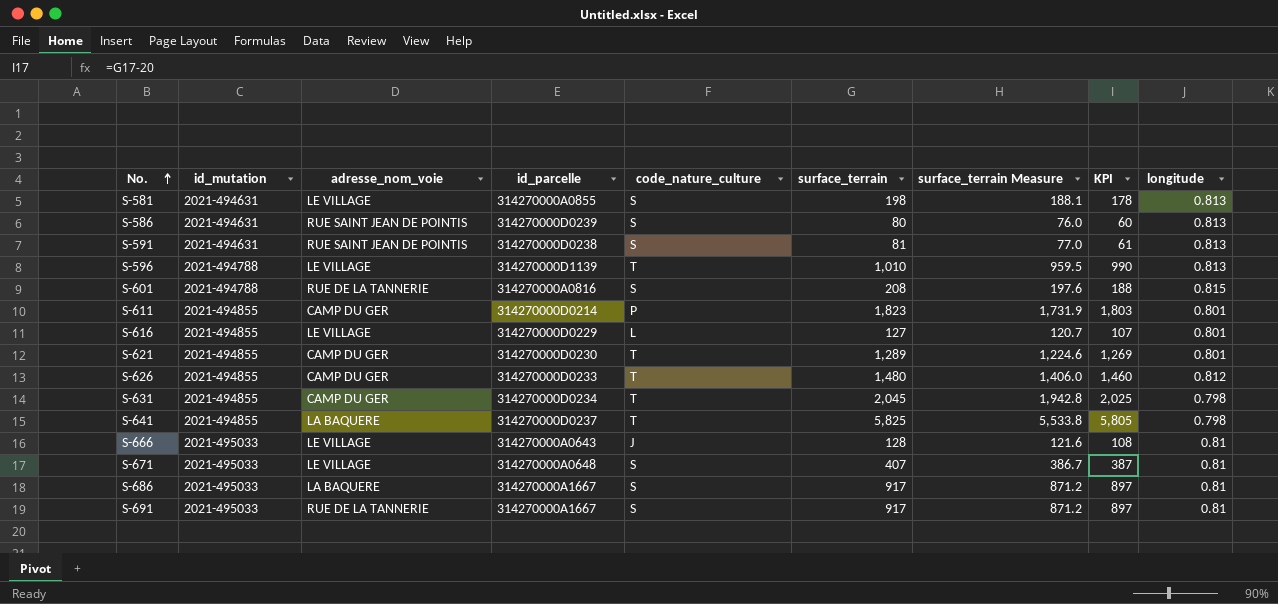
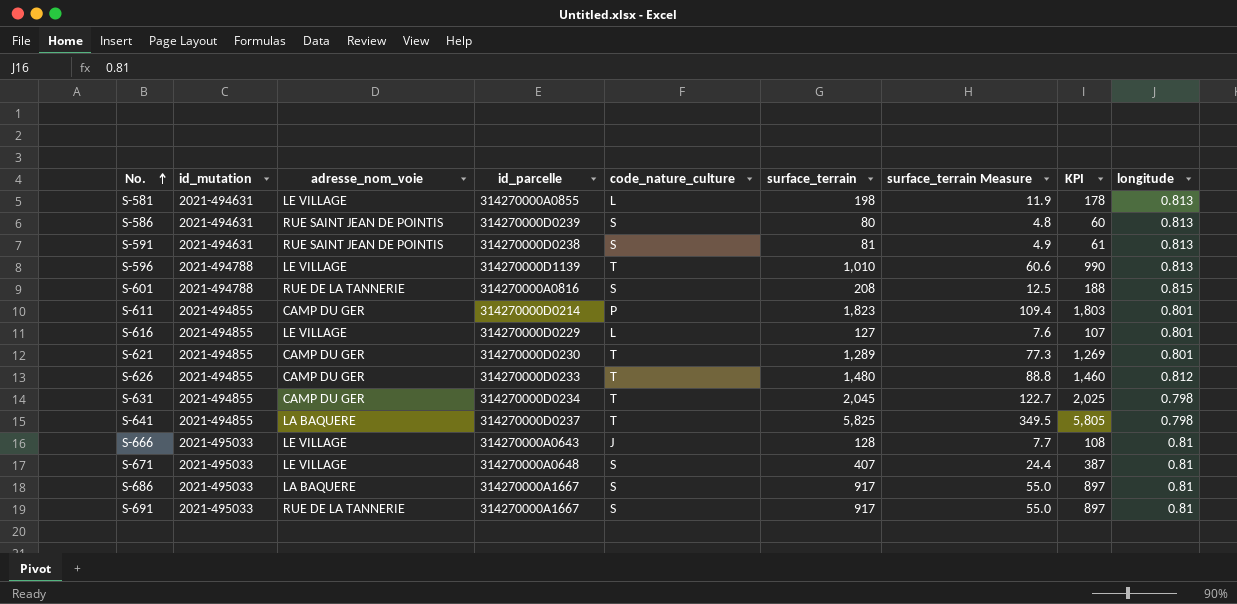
column surface_terrain Measure | formula: [surface_terrain] * 0.95 -> [surface_terrain] * 0.06
S-581 | code_nature_culture: S -> L

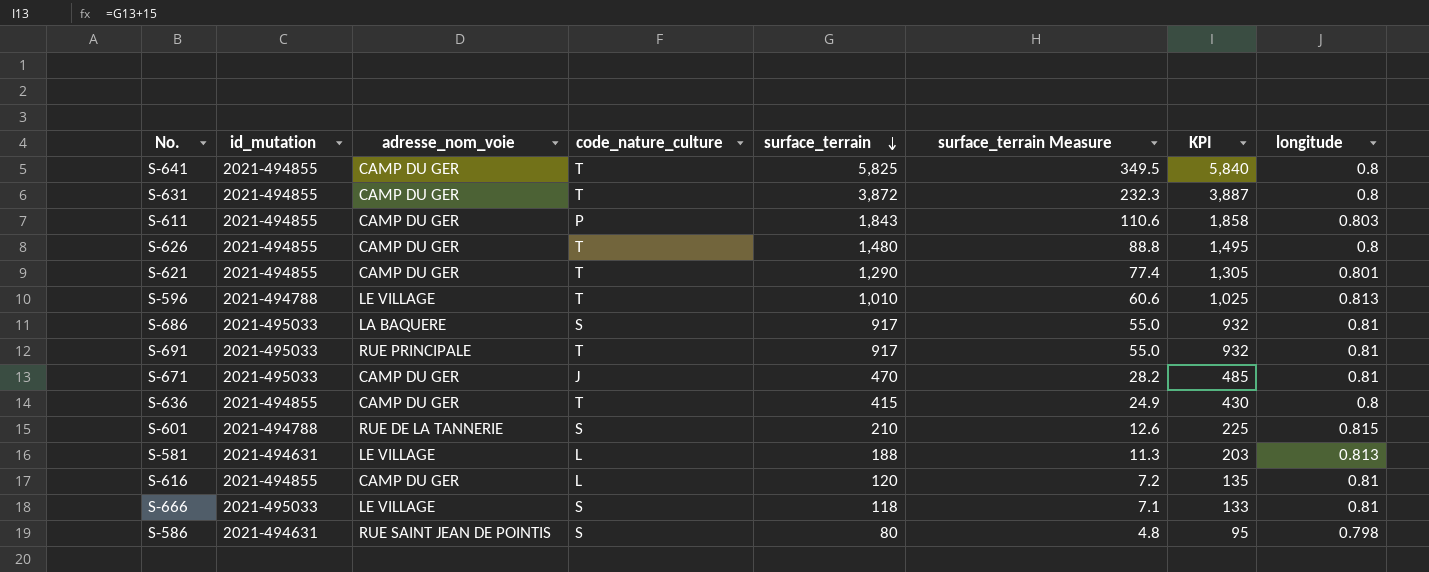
row order: No. ascending -> surface_terrain descending
column id_parcelle | position: 4 -> none
column KPI | formula: [surface_terrain] - 20 -> [surface_terrain] + 15
row S-591: 2021-494631 | RUE SAINT JEAN DE POINTIS | 314270000D0238 | S | 81 | 4.9 | 61 | 0.813 -> none
S-641 | adresse_nom_voie: LA BAQUERE -> CAMP DU GER
S-641 | longitude: 0.798 -> 0.8
S-631 | surface_terrain: 2,045 -> 3,872
S-631 | surface_terrain Measure: 122.7 -> 232.3
S-631 | longitude: 0.798 -> 0.8
S-611 | surface_terrain: 1,823 -> 1,843
S-611 | surface_terrain Measure: 109.4 -> 110.6
S-611 | longitude: 0.801 -> 0.803
S-626 | longitude: 0.812 -> 0.8
S-621 | surface_terrain: 1,289 -> 1,290
S-621 | surface_terrain Measure: 77.3 -> 77.4
S-691 | adresse_nom_voie: RUE DE LA TANNERIE -> RUE PRINCIPALE
S-691 | code_nature_culture: S -> T
S-671 | adresse_nom_voie: LE VILLAGE -> CAMP DU GER
S-671 | code_nature_culture: S -> J
S-671 | surface_terrain: 407 -> 470
S-671 | surface_terrain Measure: 24.4 -> 28.2
row S-636: none -> 2021-494855 | CAMP DU GER | T | 415 | 24.9 | 430 | 0.8
S-601 | surface_terrain: 208 -> 210
S-601 | surface_terrain Measure: 12.5 -> 12.6
S-581 | surface_terrain: 198 -> 188
S-581 | surface_terrain Measure: 11.9 -> 11.3
S-616 | adresse_nom_voie: LE VILLAGE -> CAMP DU GER
S-616 | surface_terrain: 127 -> 120
S-616 | surface_terrain Measure: 7.6 -> 7.2
S-616 | longitude: 0.801 -> 0.81
S-666 | code_nature_culture: J -> S
S-666 | surface_terrain: 128 -> 118
S-666 | surface_terrain Measure: 7.7 -> 7.1
S-586 | longitude: 0.813 -> 0.798

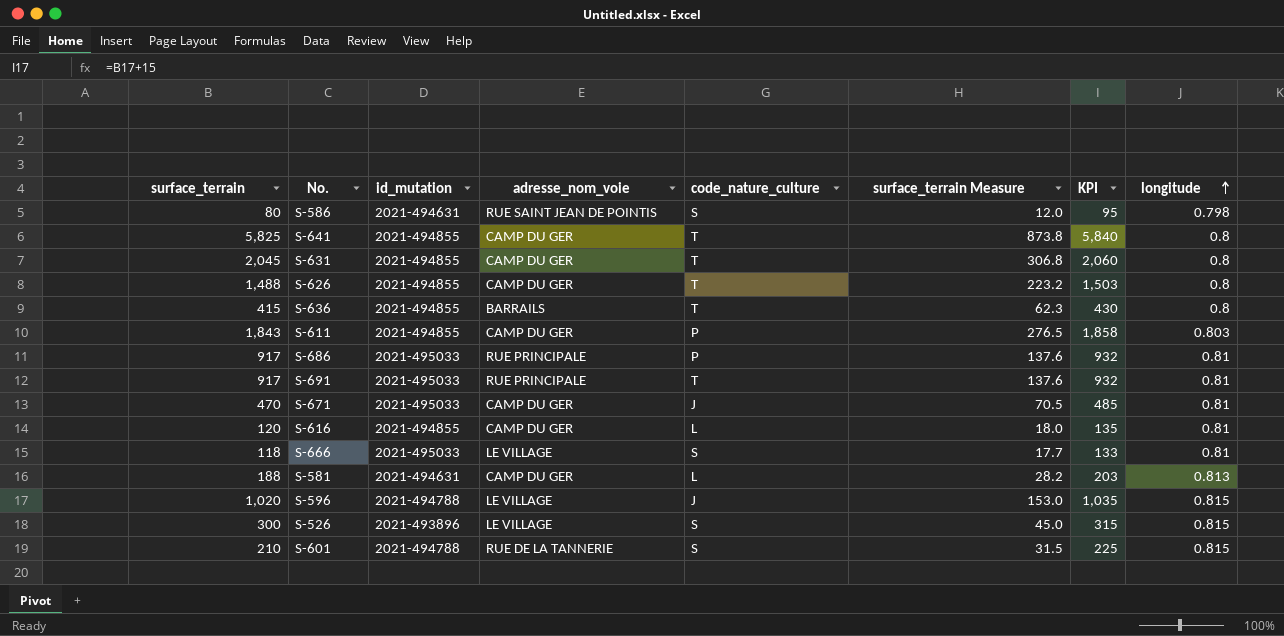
row order: surface_terrain descending -> longitude ascending
column surface_terrain | position: 5 -> 1
column surface_terrain Measure | formula: [surface_terrain] * 0.06 -> [surface_terrain] * 0.15
row S-621: 2021-494855 | CAMP DU GER | T | 1,290 | 77.4 | 1,305 | 0.801 -> none
S-631 | surface_terrain: 3,872 -> 2,045
S-631 | KPI: 3,887 -> 2,060
S-626 | surface_terrain: 1,480 -> 1,488
S-626 | KPI: 1,495 -> 1,503
S-636 | adresse_nom_voie: CAMP DU GER -> BARRAILS
S-686 | adresse_nom_voie: LA BAQUERE -> RUE PRINCIPALE
S-686 | code_nature_culture: S -> P
S-581 | adresse_nom_voie: LE VILLAGE -> CAMP DU GER
S-596 | surface_terrain: 1,010 -> 1,020
S-596 | code_nature_culture: T -> J
S-596 | KPI: 1,025 -> 1,035
S-596 | longitude: 0.813 -> 0.815
row S-526: none -> 300 | 2021-493896 | LE VILLAGE | S | 45.0 | 315 | 0.815

